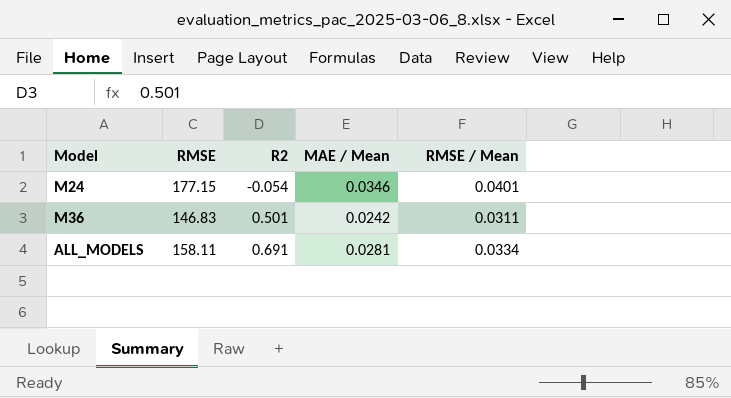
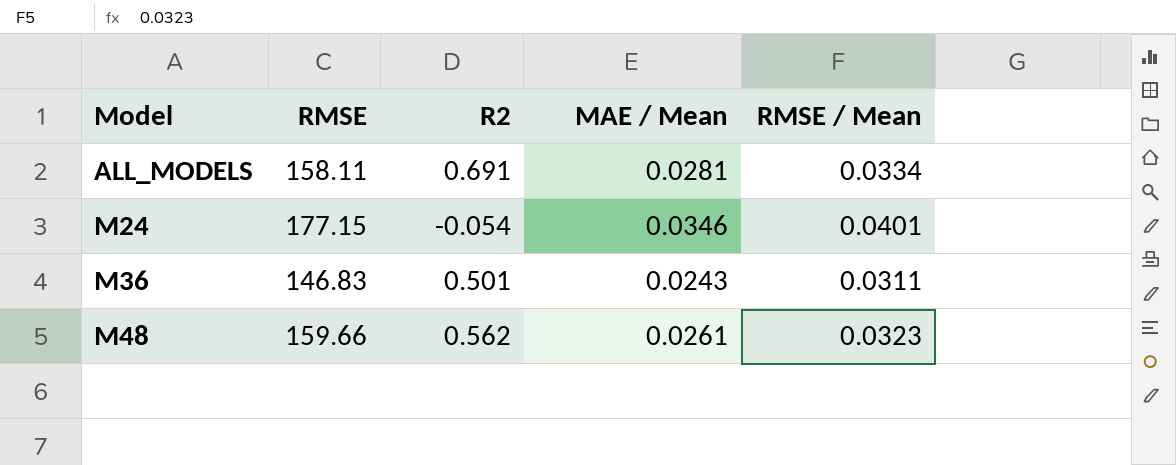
row order: R2 ascending -> Model ascending
M36 | MAE / Mean: 0.0242 -> 0.0243
row M48: none -> 159.66 | 0.562 | 0.0261 | 0.0323

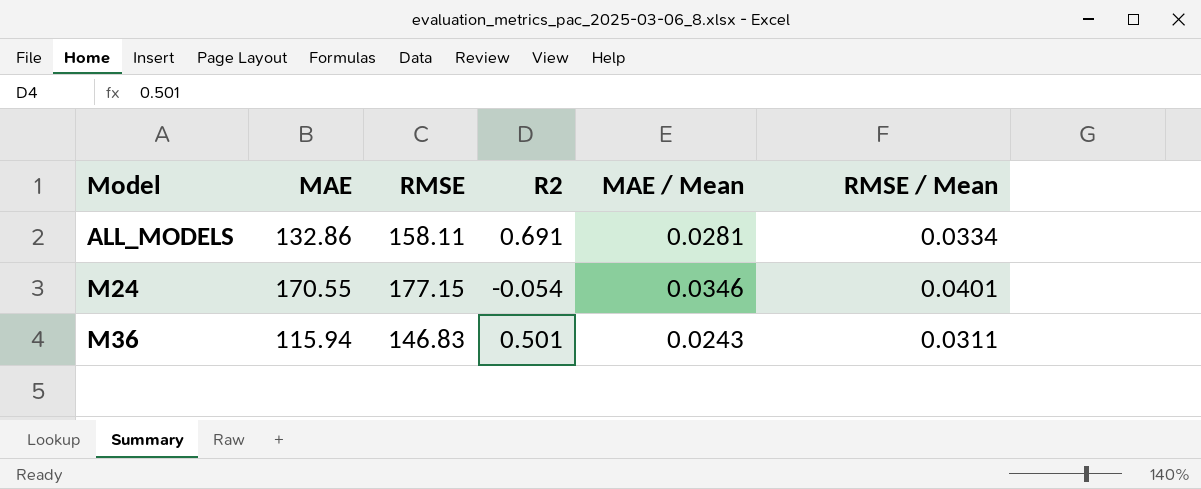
column MAE | position: none -> 2
row M48: 159.66 | 0.562 | 0.0261 | 0.0323 -> none

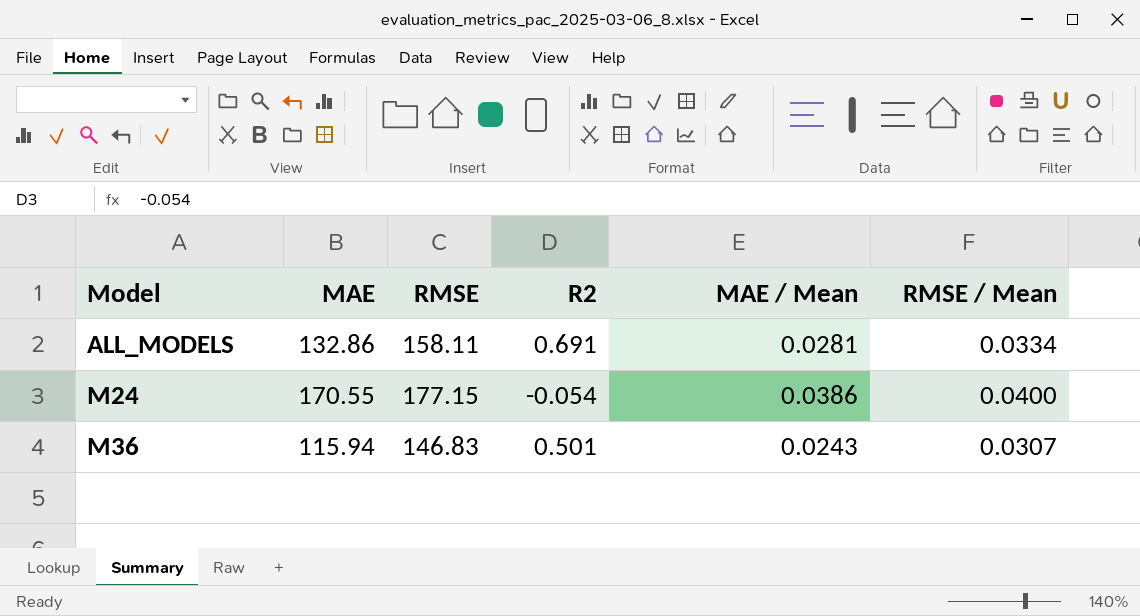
M24 | MAE / Mean: 0.0346 -> 0.0386
M24 | RMSE / Mean: 0.0401 -> 0.0400
M36 | RMSE / Mean: 0.0311 -> 0.0307

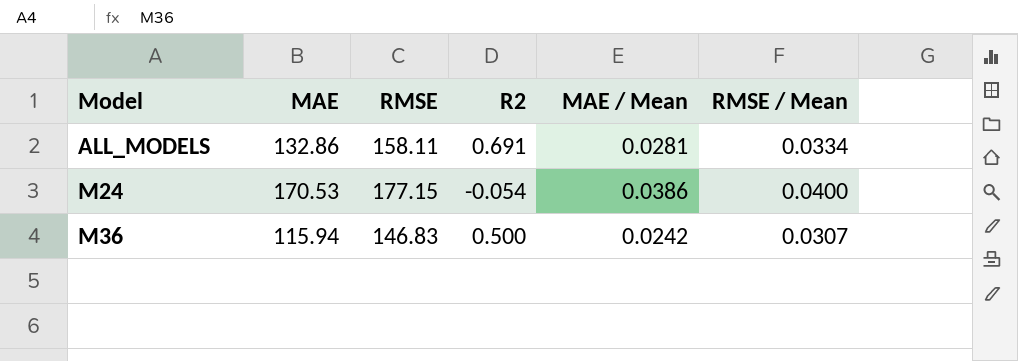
M24 | MAE: 170.55 -> 170.53
M36 | R2: 0.501 -> 0.500
M36 | MAE / Mean: 0.0243 -> 0.0242

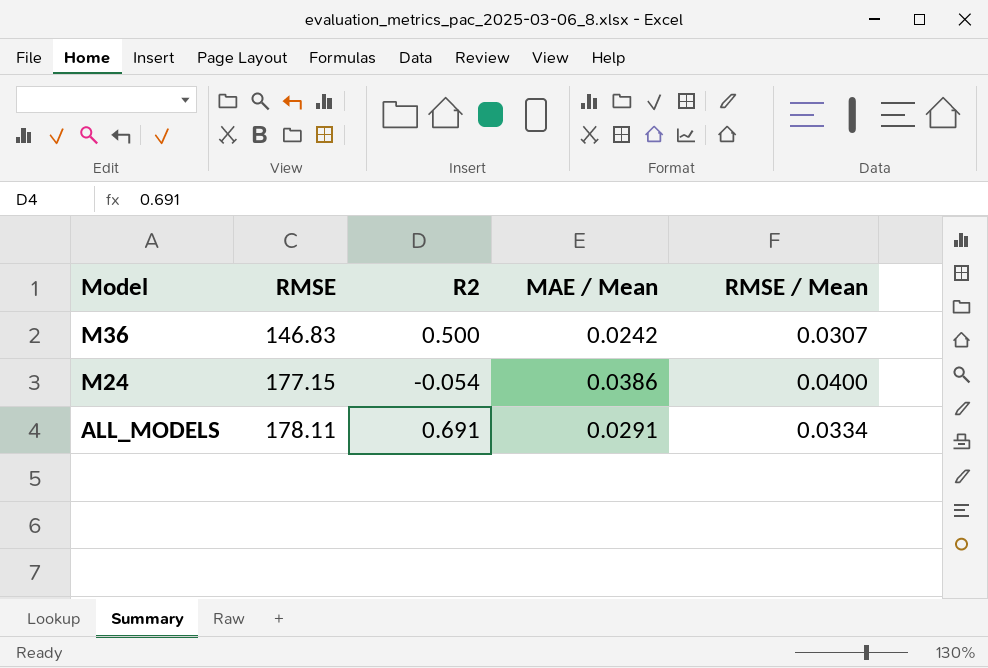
row order: Model ascending -> Model descending
column MAE | position: 2 -> none
ALL_MODELS | RMSE: 158.11 -> 178.11
ALL_MODELS | MAE / Mean: 0.0281 -> 0.0291

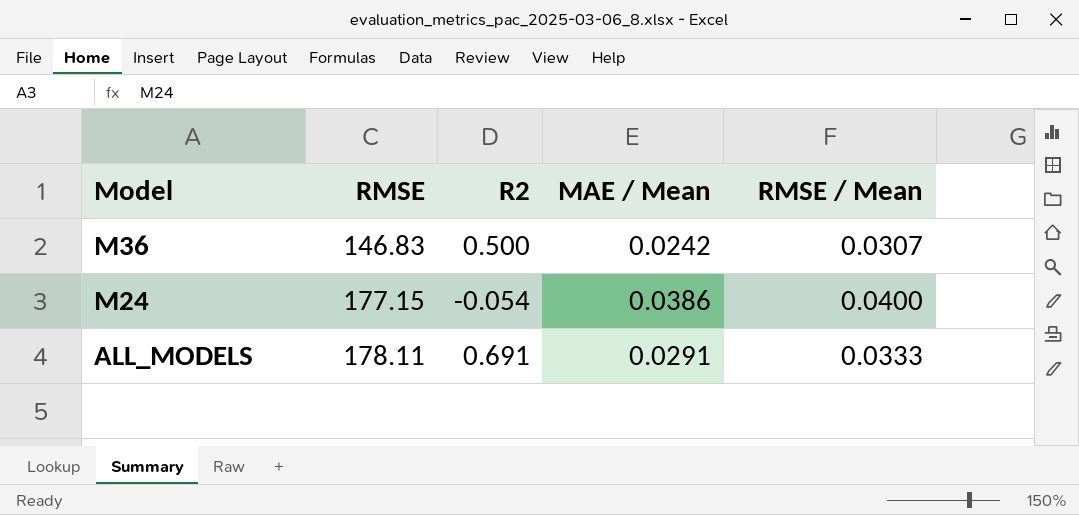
ALL_MODELS | RMSE / Mean: 0.0334 -> 0.0333

